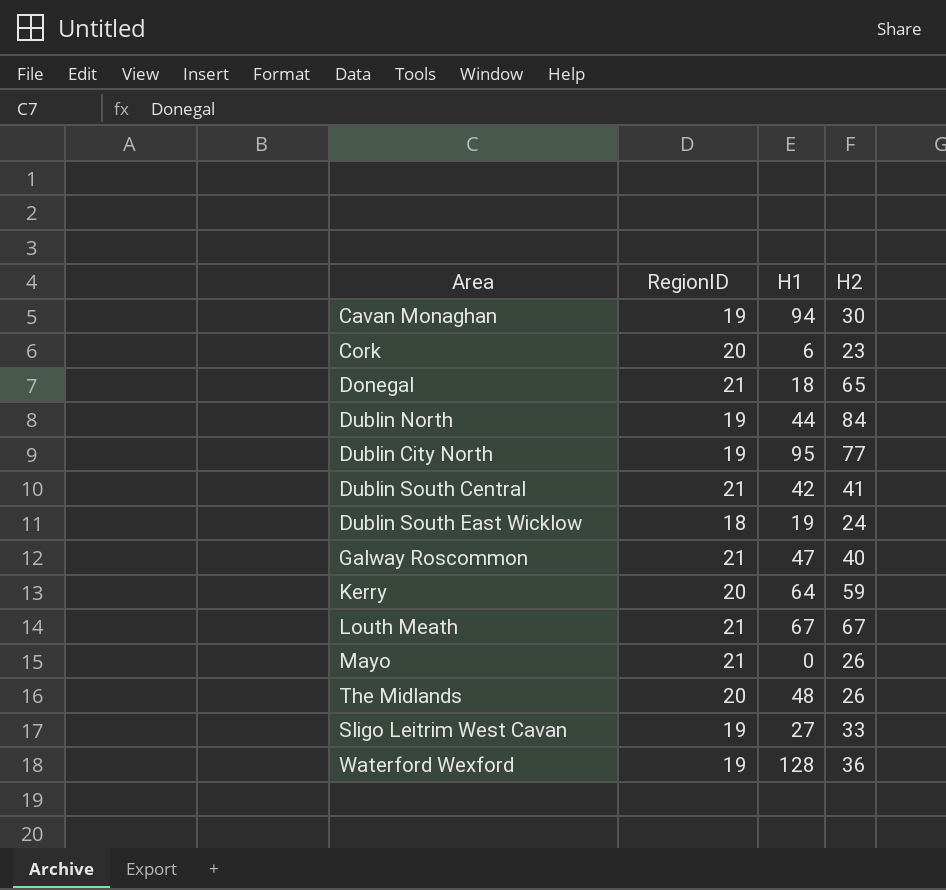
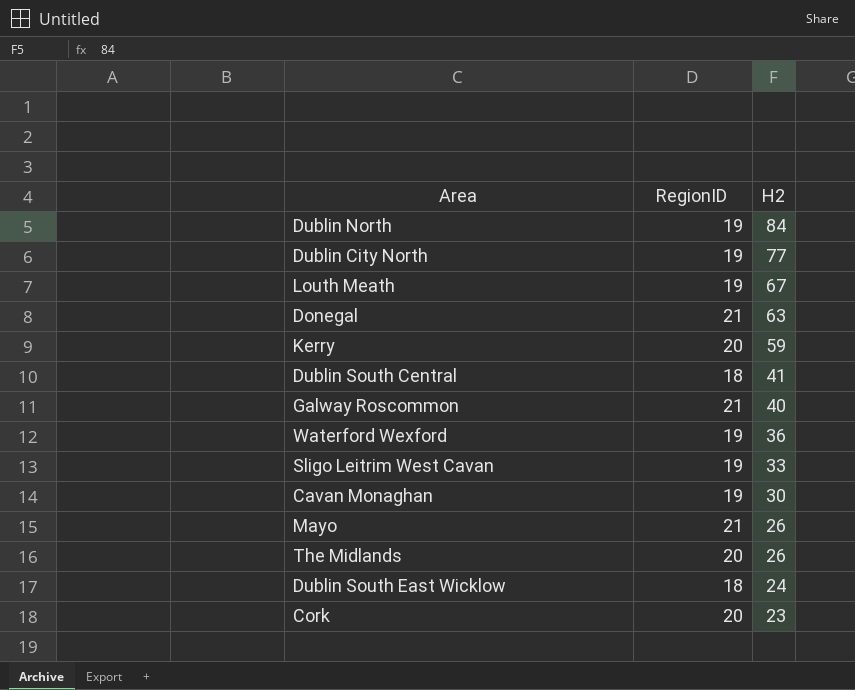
row order: none -> H2 descending
column H1 | position: 3 -> none
Louth Meath | RegionID: 21 -> 19
Donegal | H2: 65 -> 63
Dublin South Central | RegionID: 21 -> 18

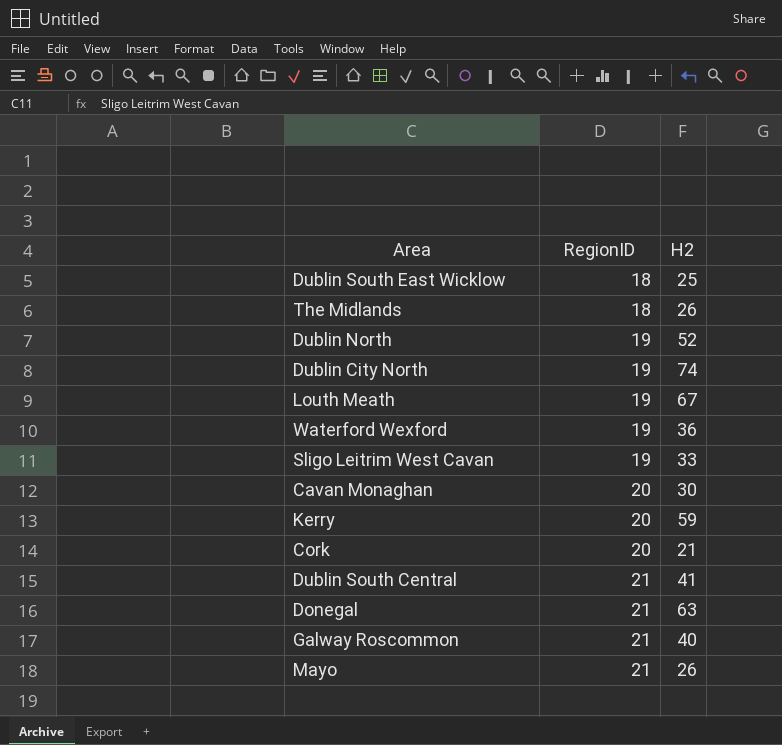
row order: H2 descending -> RegionID ascending
Dublin South East Wicklow | H2: 24 -> 25
The Midlands | RegionID: 20 -> 18
Dublin North | H2: 84 -> 52
Dublin City North | H2: 77 -> 74
Cavan Monaghan | RegionID: 19 -> 20
Cork | H2: 23 -> 21
Dublin South Central | RegionID: 18 -> 21

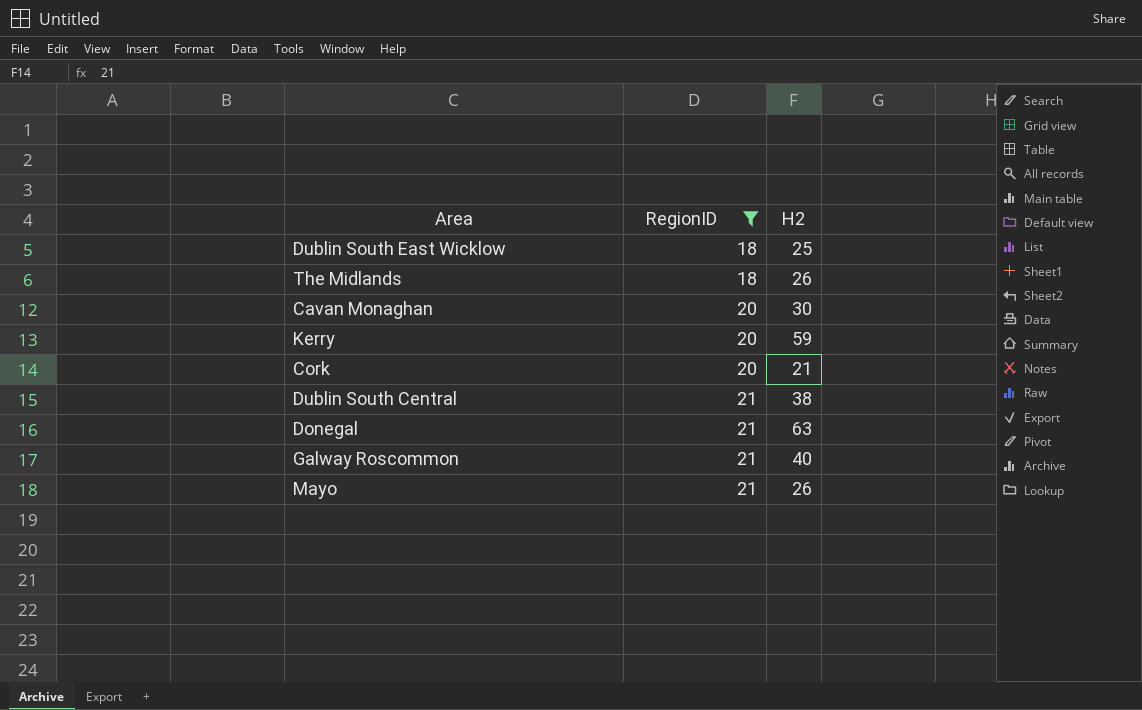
filter: none -> RegionID != 19
Dublin South Central | H2: 41 -> 38

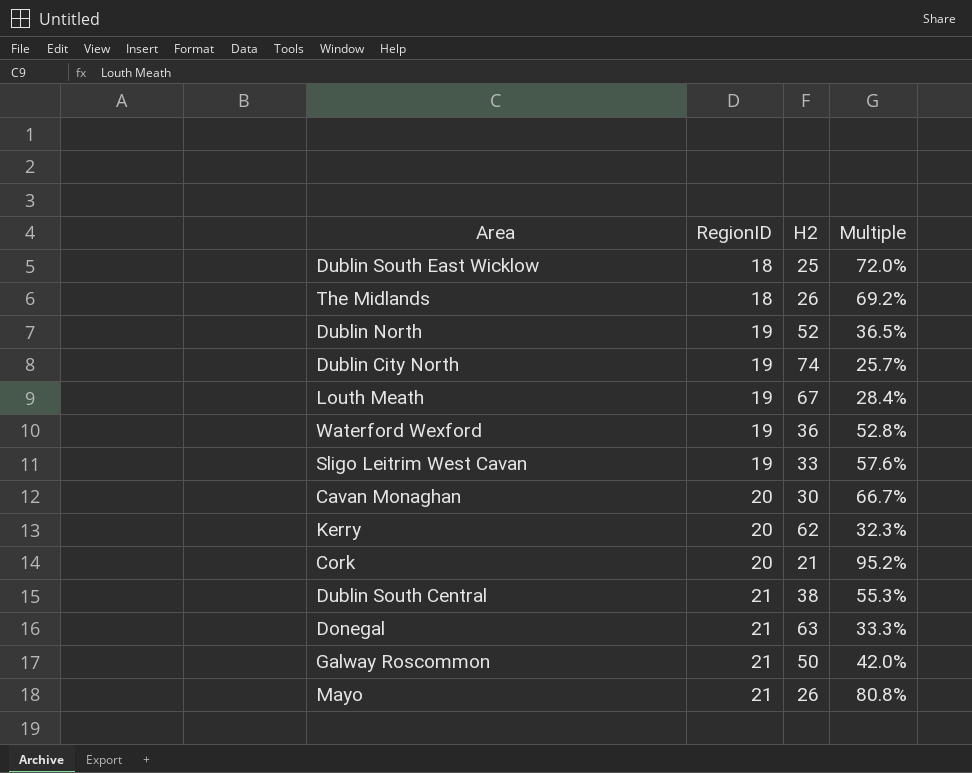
filter: RegionID != 19 -> none
column Multiple | formula: none -> [RegionID] / [H2]
Kerry | H2: 59 -> 62
Galway Roscommon | H2: 40 -> 50

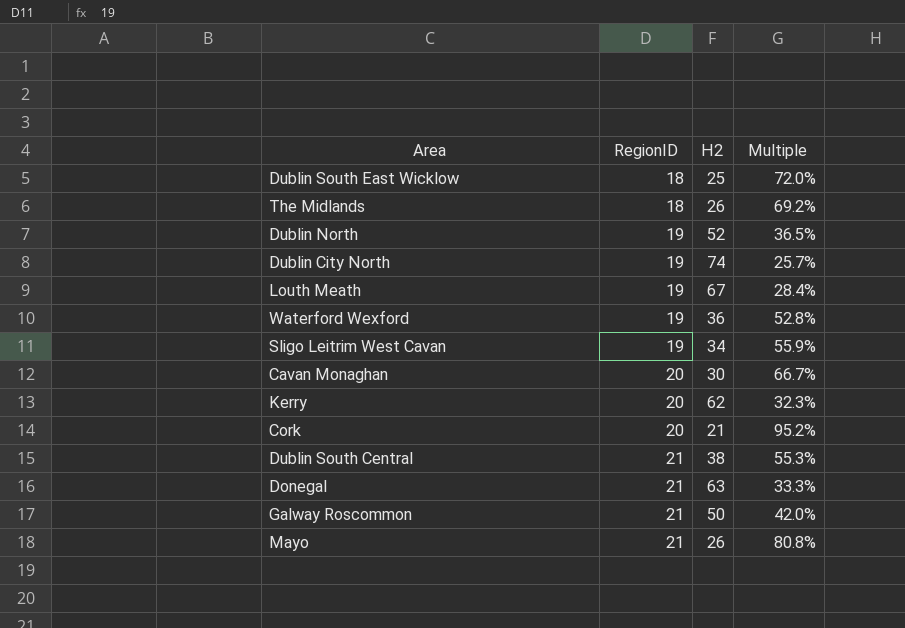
Sligo Leitrim West Cavan | H2: 33 -> 34
Sligo Leitrim West Cavan | Multiple: 57.6% -> 55.9%

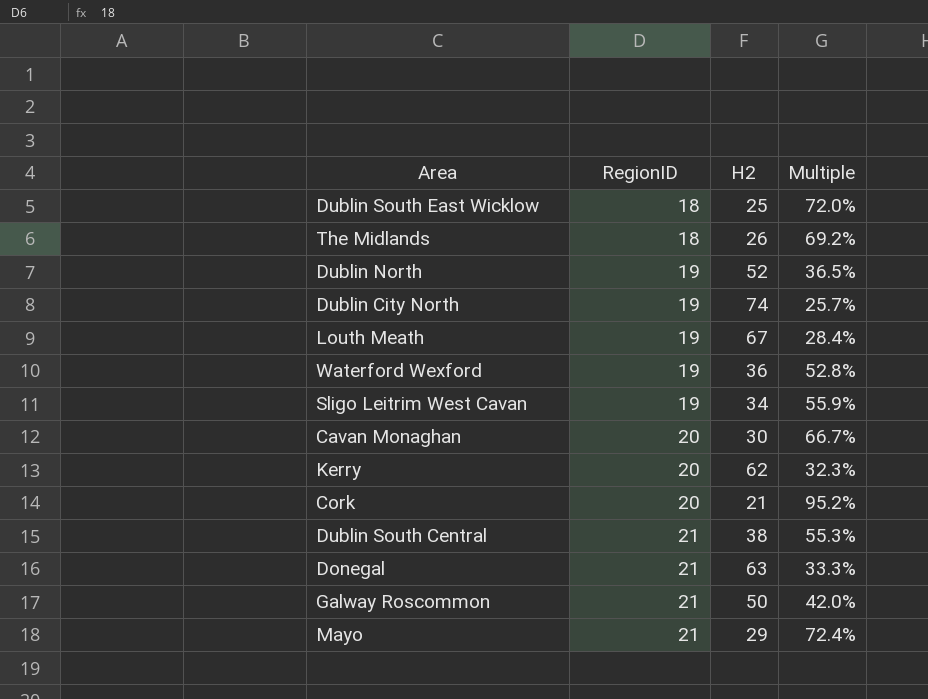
Mayo | H2: 26 -> 29
Mayo | Multiple: 80.8% -> 72.4%

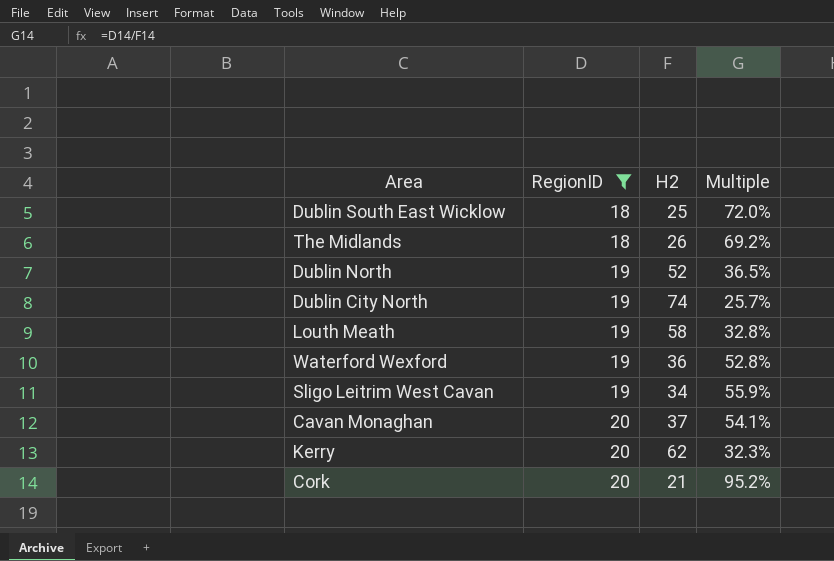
filter: none -> RegionID != 21
Louth Meath | H2: 67 -> 58
Louth Meath | Multiple: 28.4% -> 32.8%
Cavan Monaghan | H2: 30 -> 37
Cavan Monaghan | Multiple: 66.7% -> 54.1%

